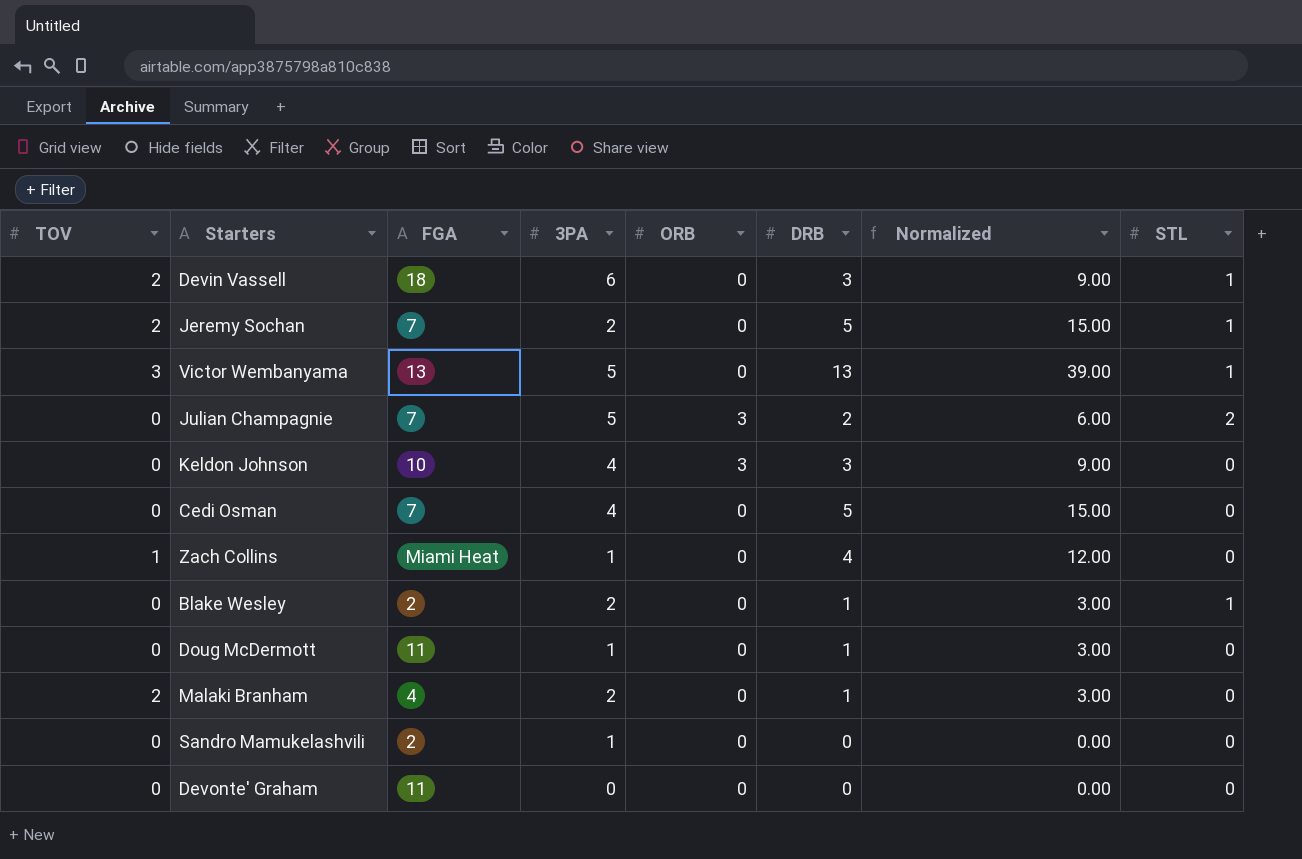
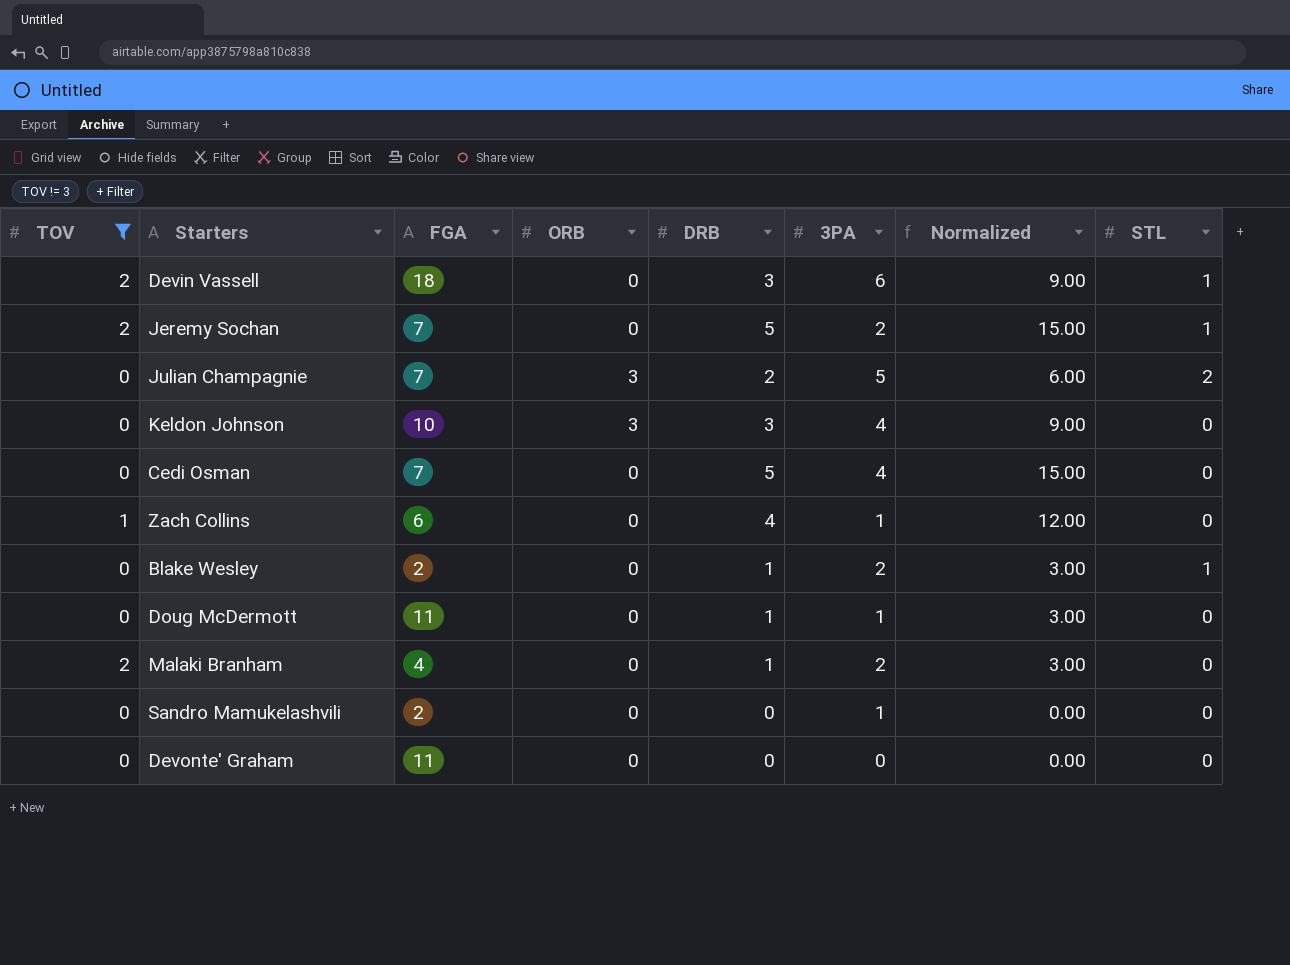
filter: none -> TOV != 3
column 3PA | position: 4 -> 6
Zach Collins | FGA: Miami Heat -> 6

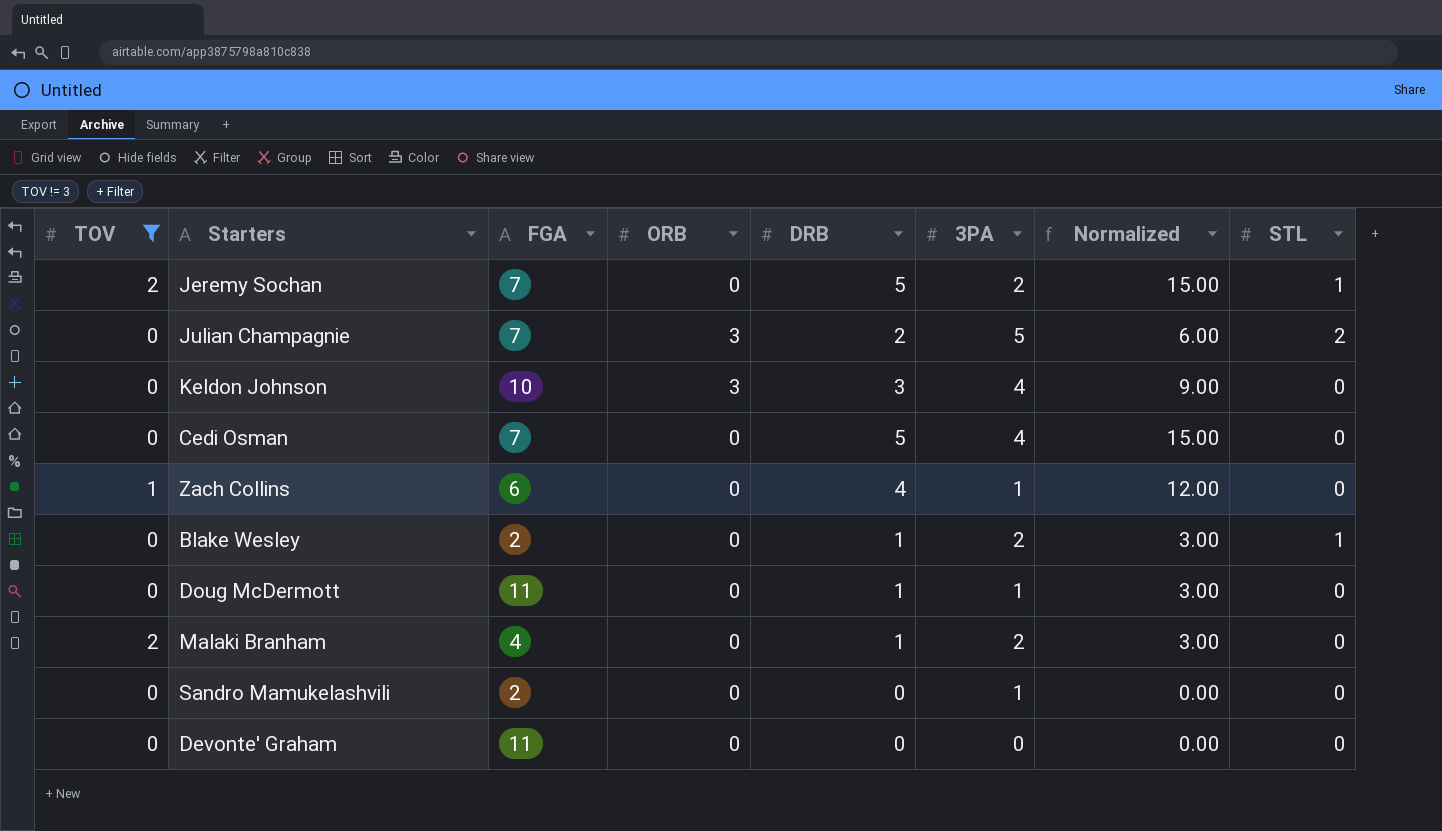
row Devin Vassell: 2 | 18 | 0 | 3 | 6 | 9.00 | 1 -> none

